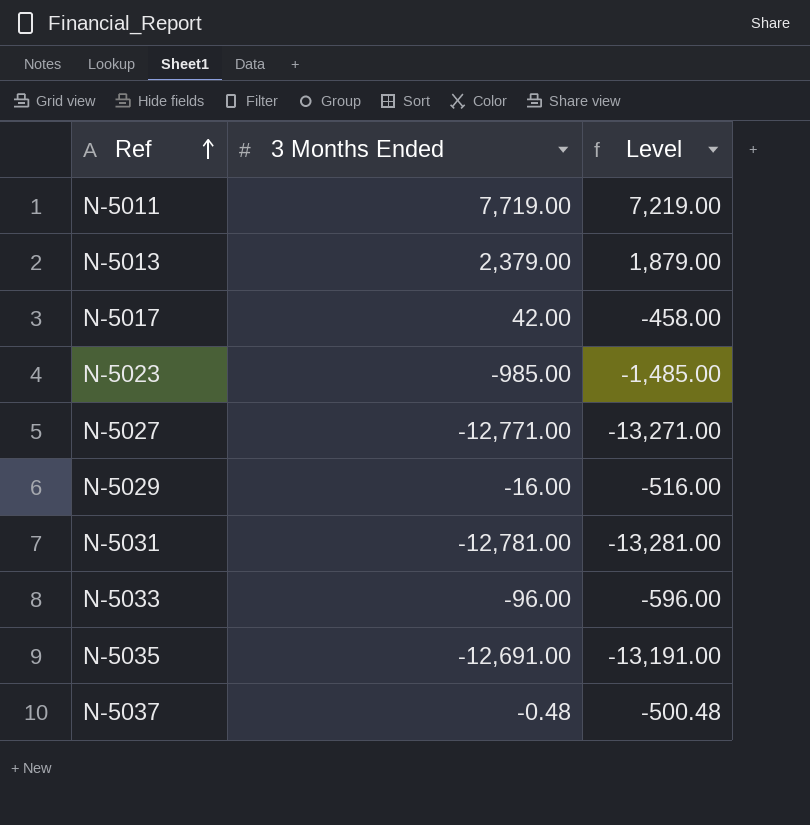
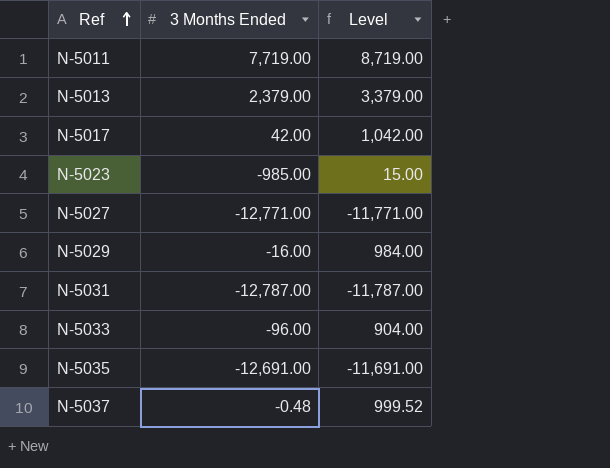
column Level | formula: [3 Months Ended] - 500 -> [3 Months Ended] + 1000
N-5031 | 3 Months Ended: -12,781.00 -> -12,787.00

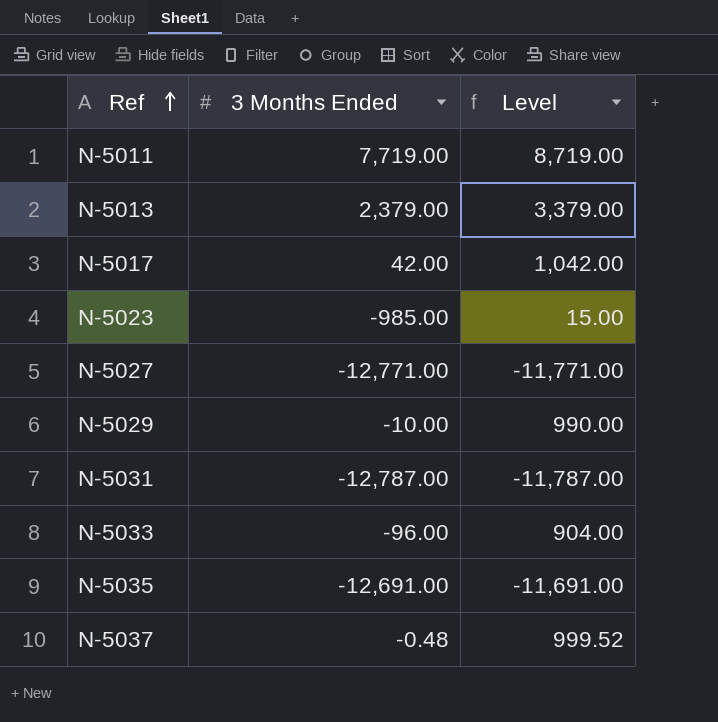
N-5029 | 3 Months Ended: -16.00 -> -10.00
N-5029 | Level: 984.00 -> 990.00

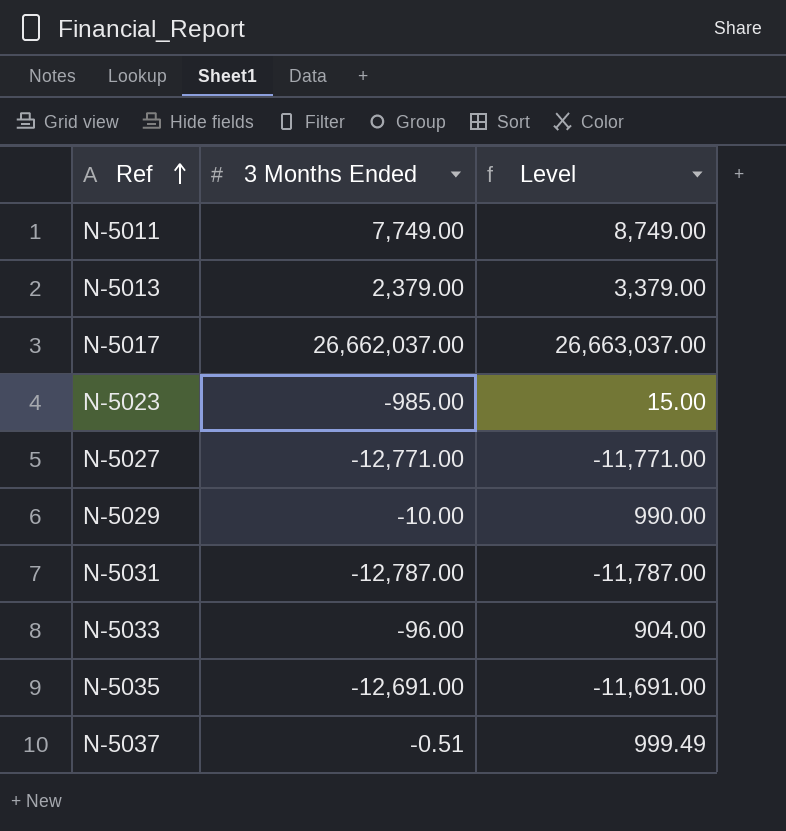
N-5011 | 3 Months Ended: 7,719.00 -> 7,749.00
N-5011 | Level: 8,719.00 -> 8,749.00
N-5017 | 3 Months Ended: 42.00 -> 26,662,037.00
N-5017 | Level: 1,042.00 -> 26,663,037.00
N-5037 | 3 Months Ended: -0.48 -> -0.51
N-5037 | Level: 999.52 -> 999.49

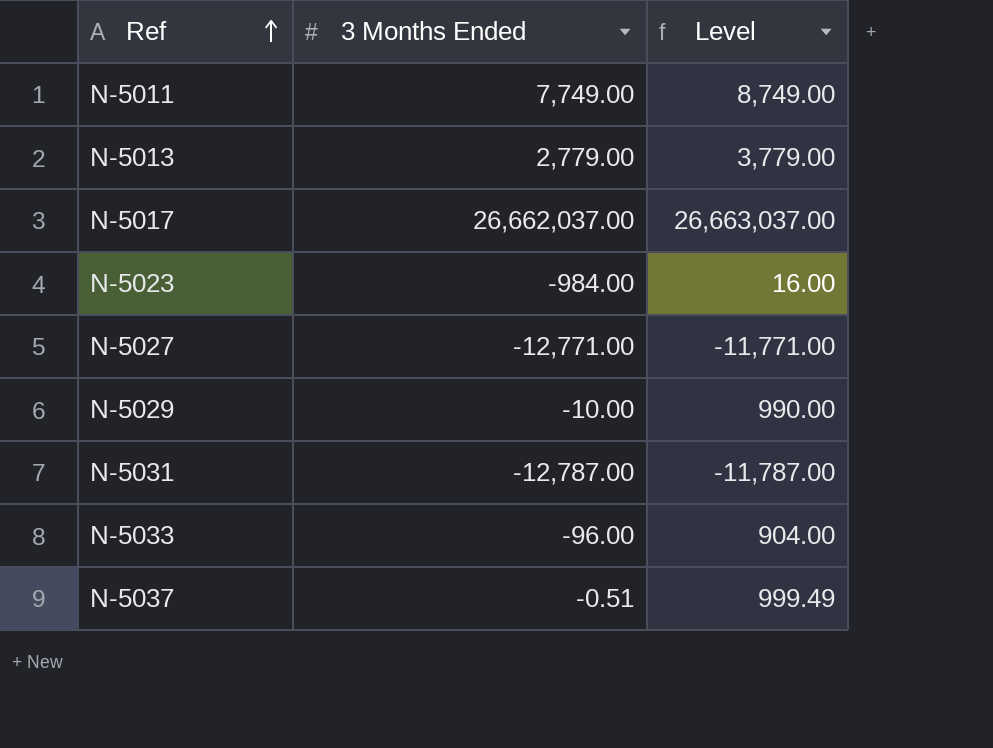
row N-5035: -12,691.00 | -11,691.00 -> none
N-5013 | 3 Months Ended: 2,379.00 -> 2,779.00
N-5013 | Level: 3,379.00 -> 3,779.00
N-5023 | 3 Months Ended: -985.00 -> -984.00
N-5023 | Level: 15.00 -> 16.00

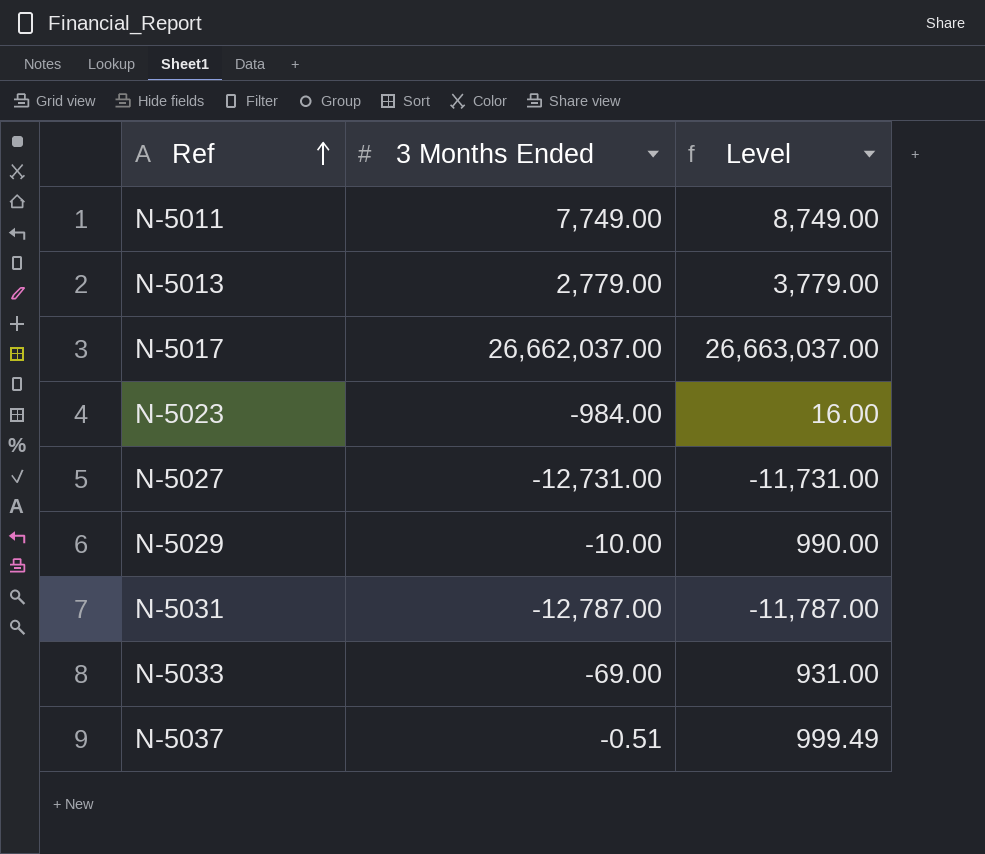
N-5027 | 3 Months Ended: -12,771.00 -> -12,731.00
N-5027 | Level: -11,771.00 -> -11,731.00
N-5033 | 3 Months Ended: -96.00 -> -69.00
N-5033 | Level: 904.00 -> 931.00

